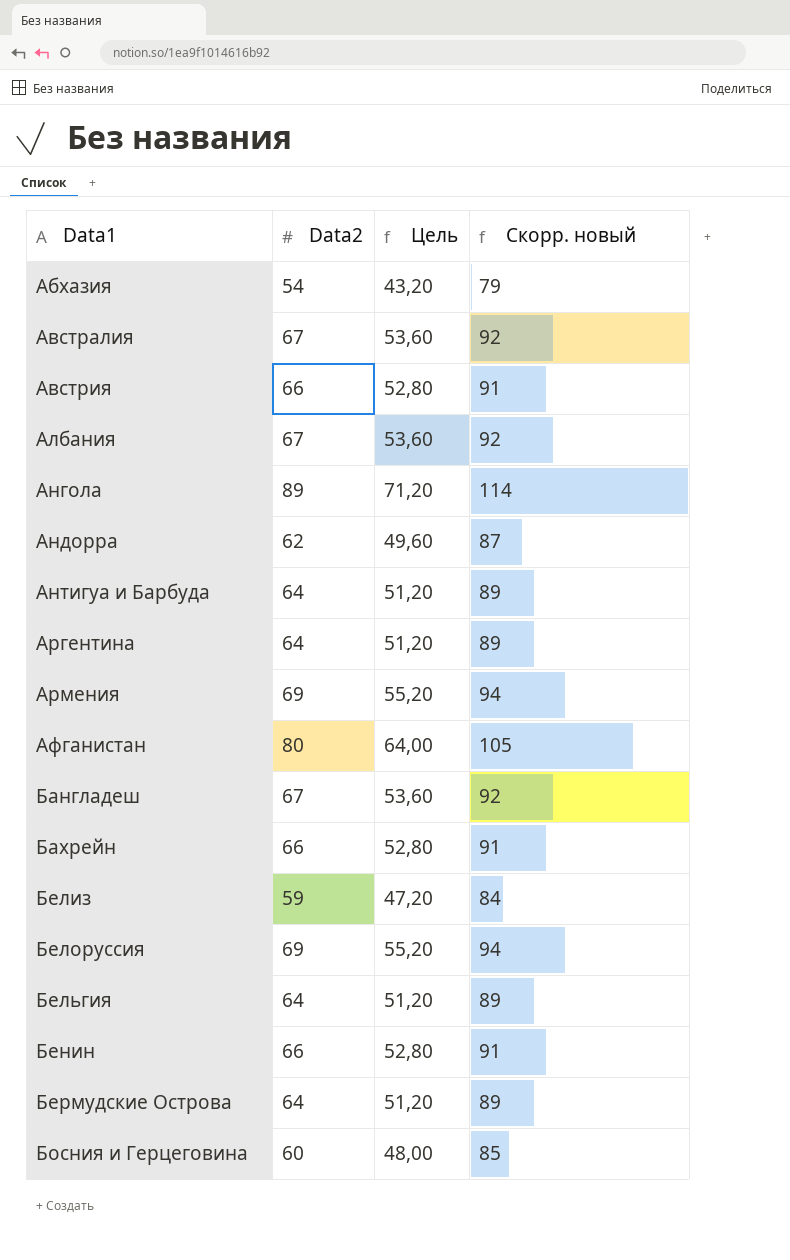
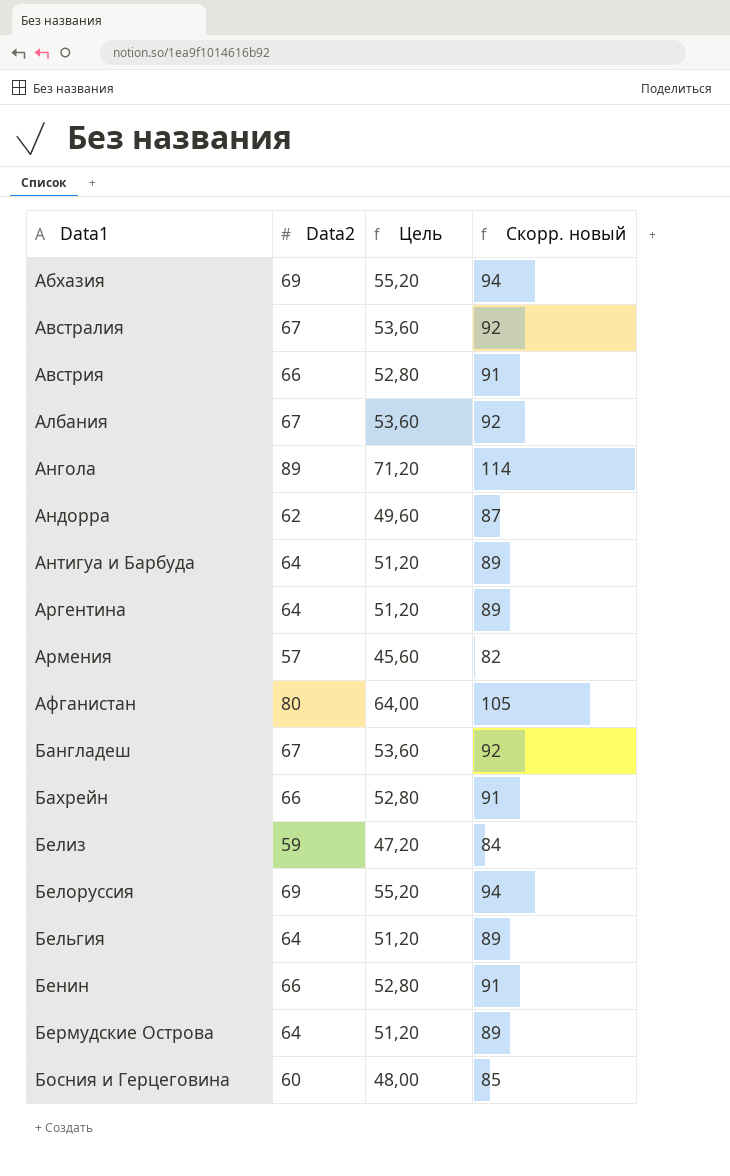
Абхазия | Data2: 54 -> 69
Абхазия | Цель: 43,20 -> 55,20
Абхазия | Скорр. новый: 79 -> 94
Армения | Data2: 69 -> 57
Армения | Цель: 55,20 -> 45,60
Армения | Скорр. новый: 94 -> 82

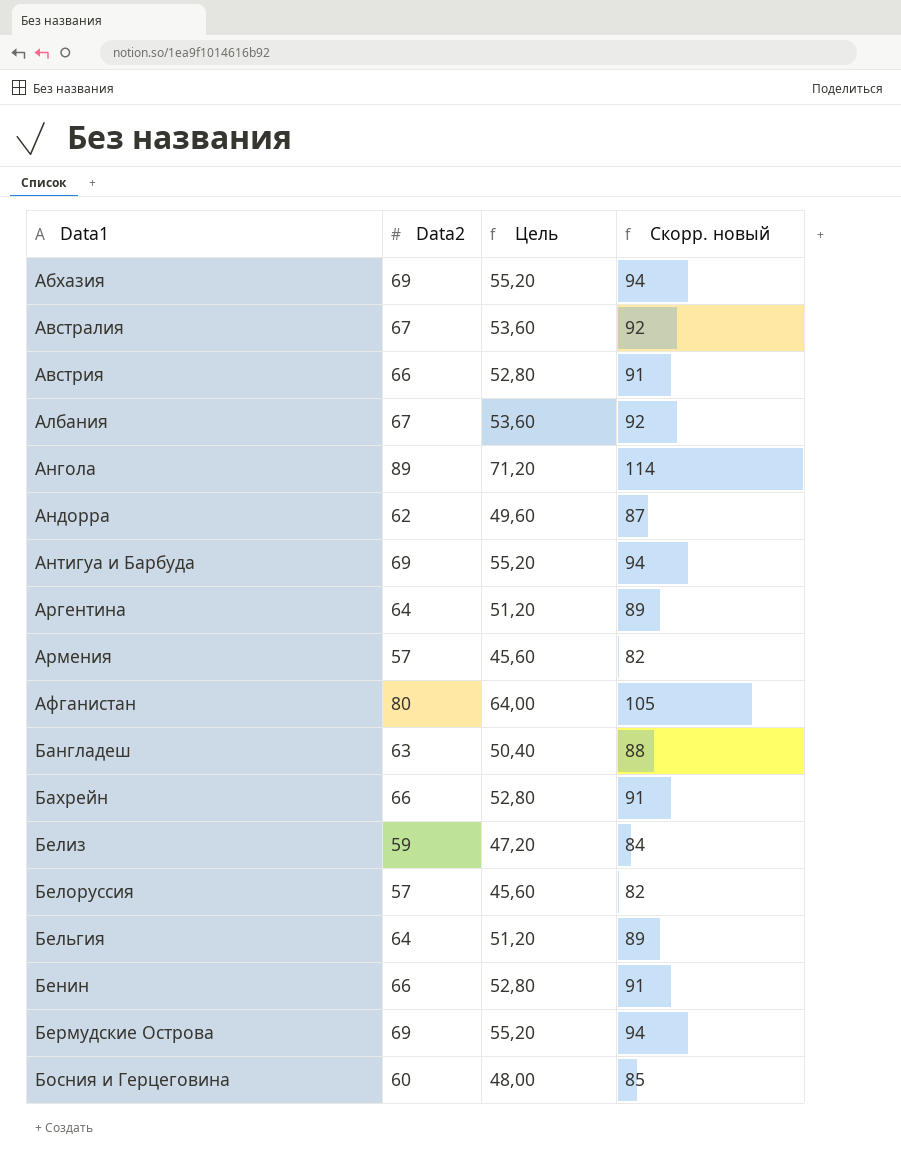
Антигуа и Барбуда | Data2: 64 -> 69
Антигуа и Барбуда | Цель: 51,20 -> 55,20
Антигуа и Барбуда | Скорр. новый: 89 -> 94
Бангладеш | Data2: 67 -> 63
Бангладеш | Цель: 53,60 -> 50,40
Бангладеш | Скорр. новый: 92 -> 88
Белоруссия | Data2: 69 -> 57
Белоруссия | Цель: 55,20 -> 45,60
Белоруссия | Скорр. новый: 94 -> 82
Бермудские Острова | Data2: 64 -> 69
Бермудские Острова | Цель: 51,20 -> 55,20
Бермудские Острова | Скорр. новый: 89 -> 94

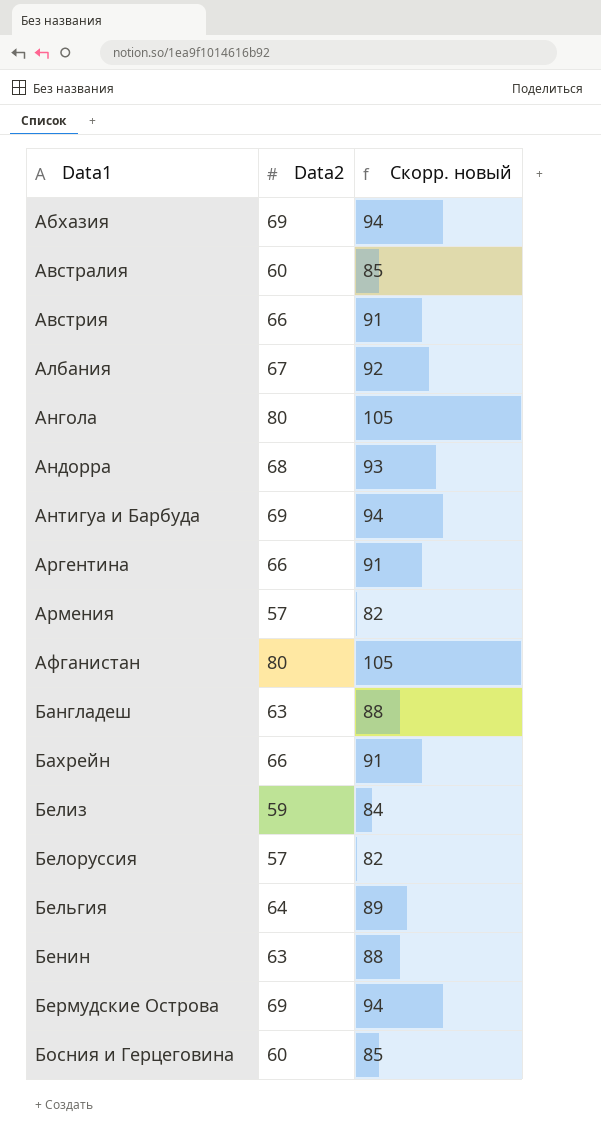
column Цель | formula: [Data2] * 0,8 -> none
Австралия | Data2: 67 -> 60
Австралия | Скорр. новый: 92 -> 85
Ангола | Data2: 89 -> 80
Ангола | Скорр. новый: 114 -> 105
Андорра | Data2: 62 -> 68
Андорра | Скорр. новый: 87 -> 93
Аргентина | Data2: 64 -> 66
Аргентина | Скорр. новый: 89 -> 91
Бенин | Data2: 66 -> 63
Бенин | Скорр. новый: 91 -> 88

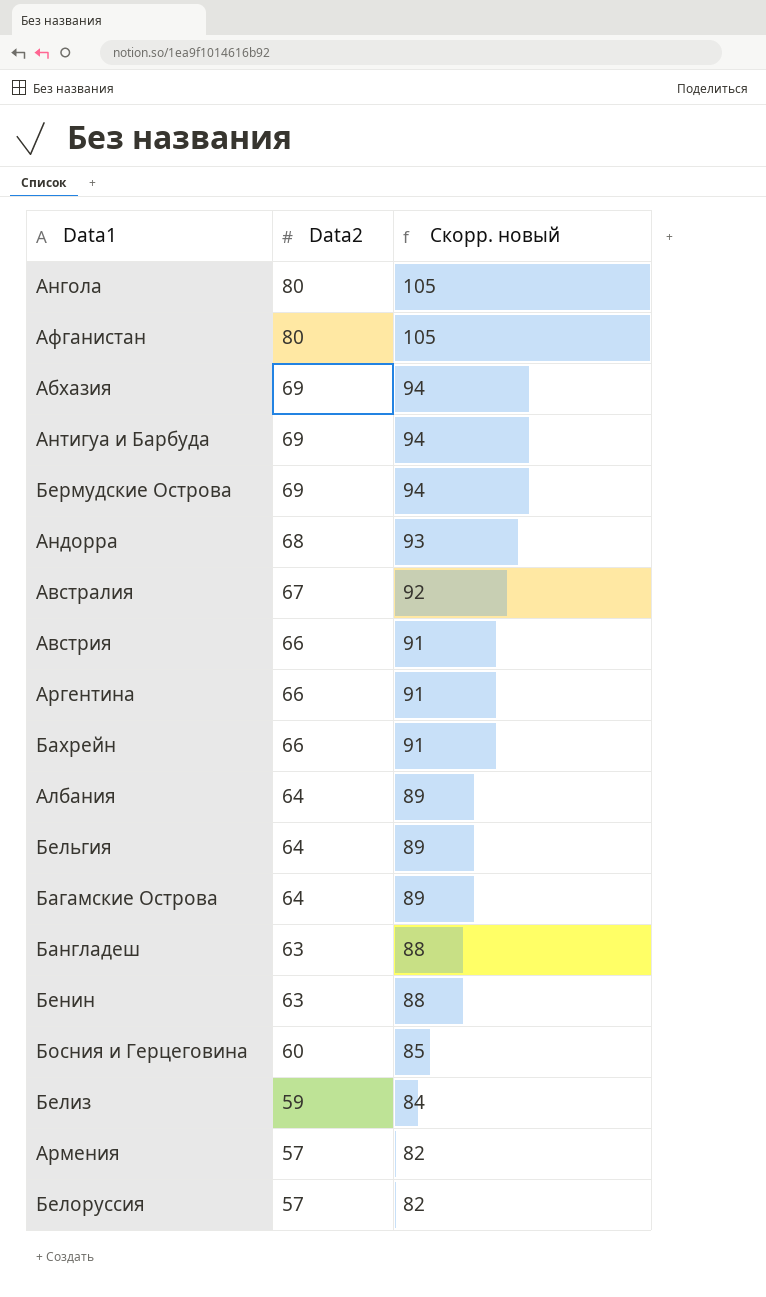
row order: Data1 ascending -> Data2 descending
Австралия | Data2: 60 -> 67
Австралия | Скорр. новый: 85 -> 92
Албания | Data2: 67 -> 64
Албания | Скорр. новый: 92 -> 89
row Багамские Острова: none -> 64 | 89

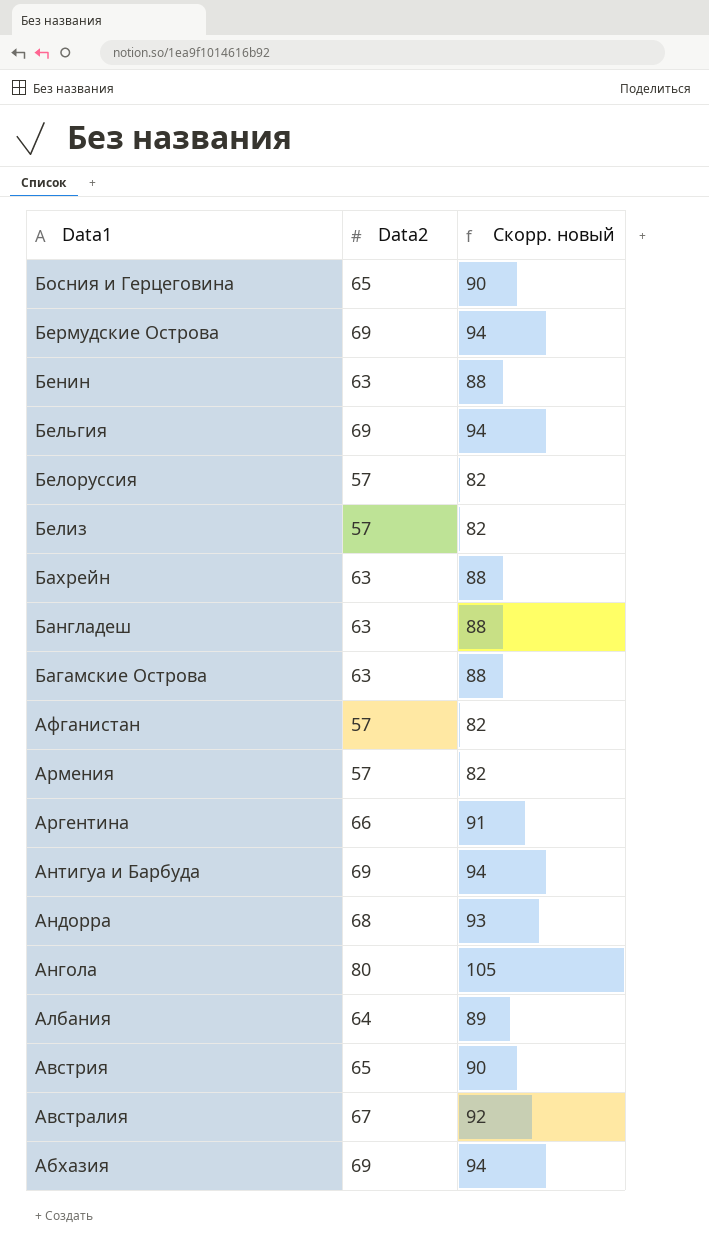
row order: Data2 descending -> Data1 descending
Босния и Герцеговина | Data2: 60 -> 65
Босния и Герцеговина | Скорр. новый: 85 -> 90
Бельгия | Data2: 64 -> 69
Бельгия | Скорр. новый: 89 -> 94
Белиз | Data2: 59 -> 57
Белиз | Скорр. новый: 84 -> 82
Бахрейн | Data2: 66 -> 63
Бахрейн | Скорр. новый: 91 -> 88
Багамские Острова | Data2: 64 -> 63
Багамские Острова | Скорр. новый: 89 -> 88
Афганистан | Data2: 80 -> 57
Афганистан | Скорр. новый: 105 -> 82
Австрия | Data2: 66 -> 65
Австрия | Скорр. новый: 91 -> 90

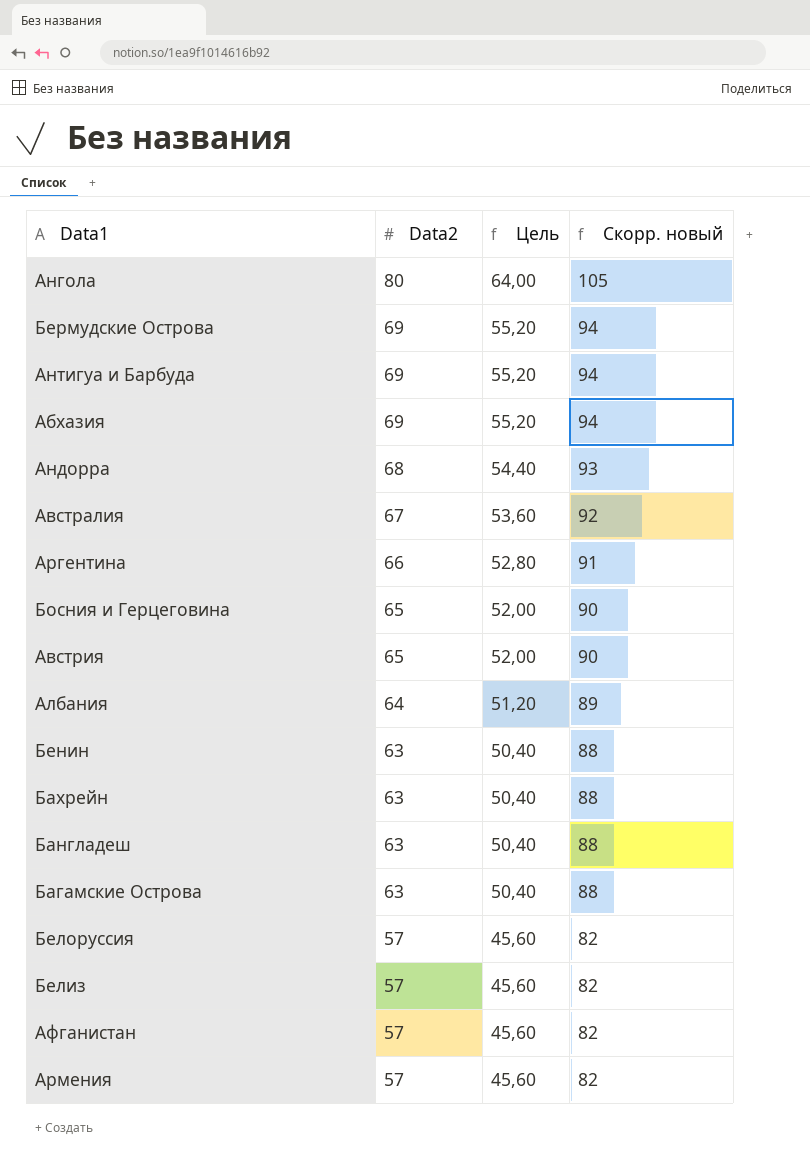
row order: Data1 descending -> Data2 descending
column Цель | formula: none -> [Data2] * 0,8
row Бельгия: 69 | 94 -> none

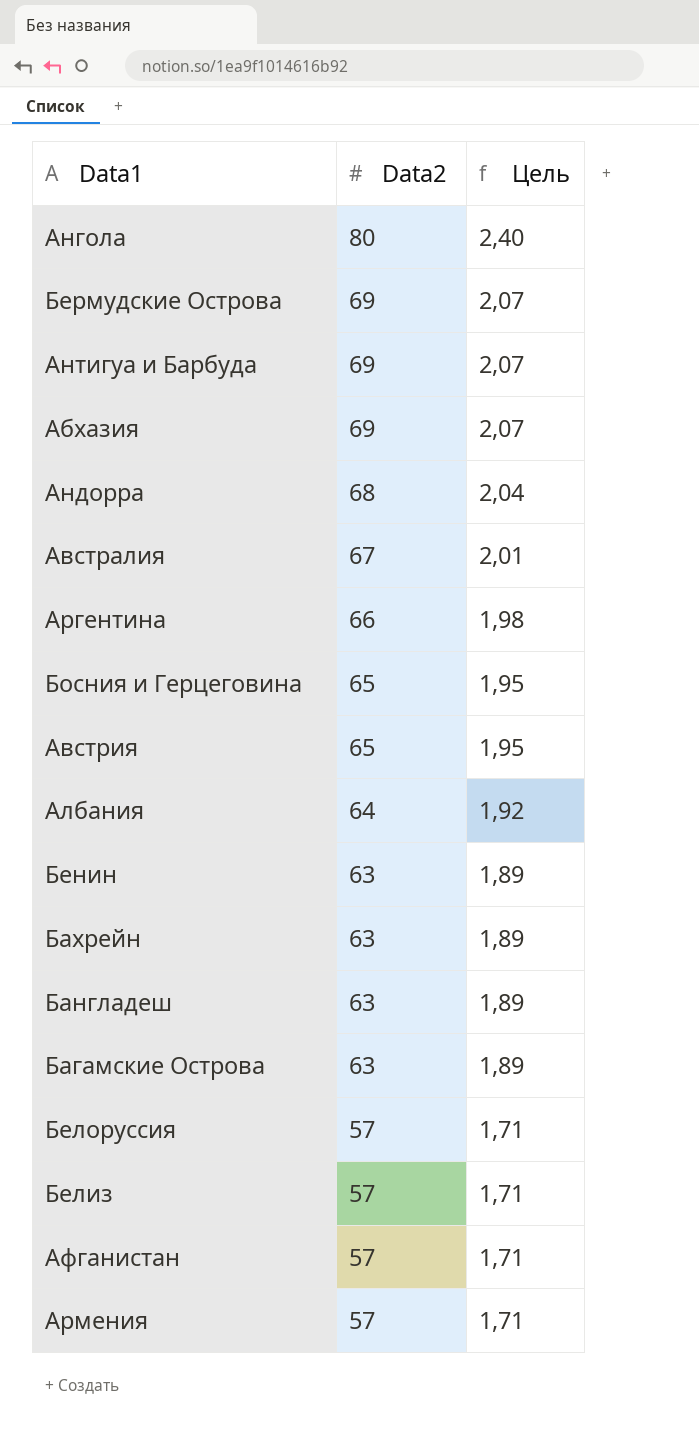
column Скорр. новый | formula: [Data2] + 25 -> none
column Цель | formula: [Data2] * 0,8 -> [Data2] * 0,03

